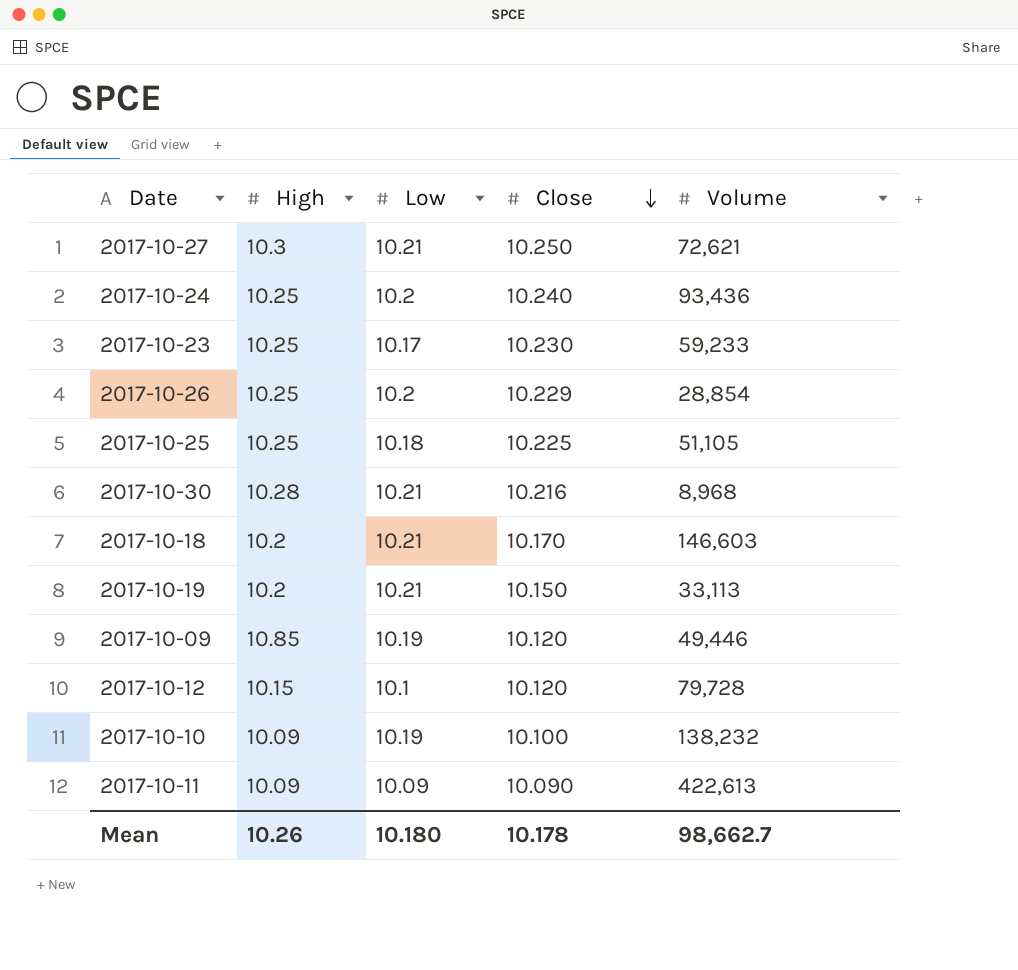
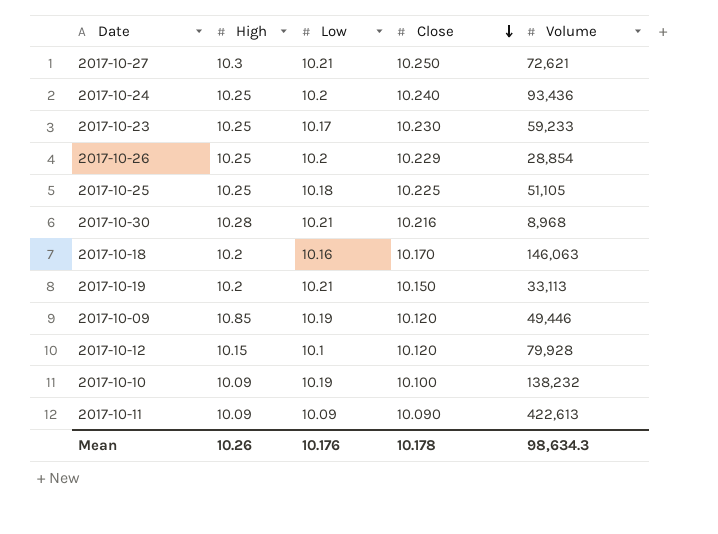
2017-10-18 | Low: 10.21 -> 10.16
2017-10-18 | Volume: 146,603 -> 146,063
2017-10-12 | Volume: 79,728 -> 79,928
Mean | Low: 10.180 -> 10.176
Mean | Volume: 98,662.7 -> 98,634.3

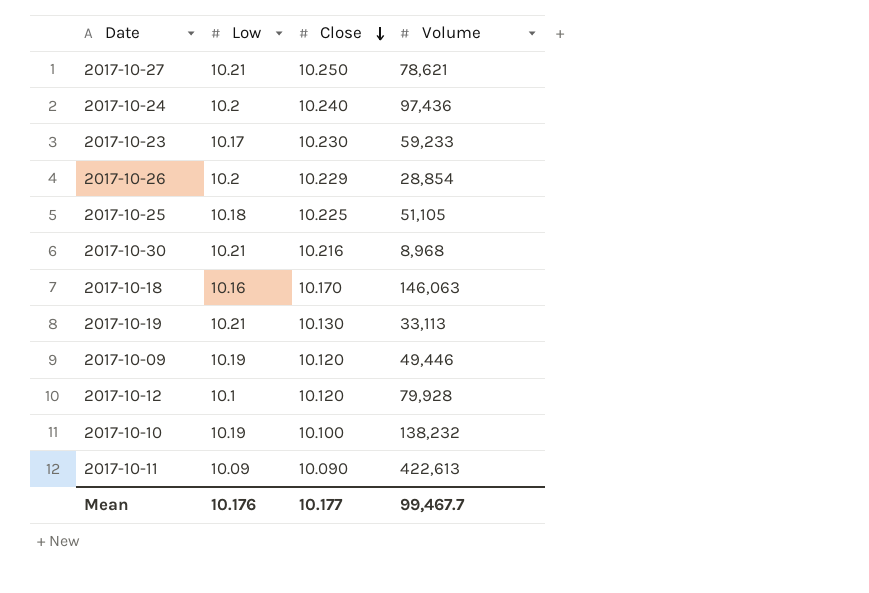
column High | position: 2 -> none
2017-10-27 | Volume: 72,621 -> 78,621
2017-10-24 | Volume: 93,436 -> 97,436
2017-10-19 | Close: 10.150 -> 10.130
Mean | Close: 10.178 -> 10.177
Mean | Volume: 98,634.3 -> 99,467.7

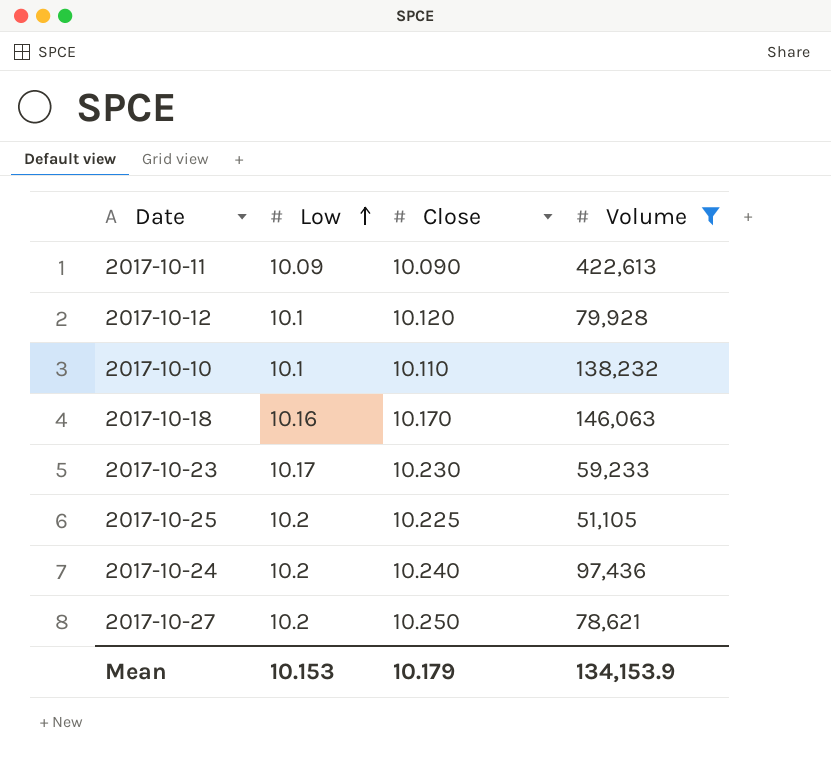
filter: none -> Volume >= 51,105
row order: Close descending -> Low ascending
2017-10-10 | Low: 10.19 -> 10.1
2017-10-10 | Close: 10.100 -> 10.110
2017-10-25 | Low: 10.18 -> 10.2
2017-10-27 | Low: 10.21 -> 10.2
Mean | Low: 10.176 -> 10.153
Mean | Close: 10.177 -> 10.179
Mean | Volume: 99,467.7 -> 134,153.9

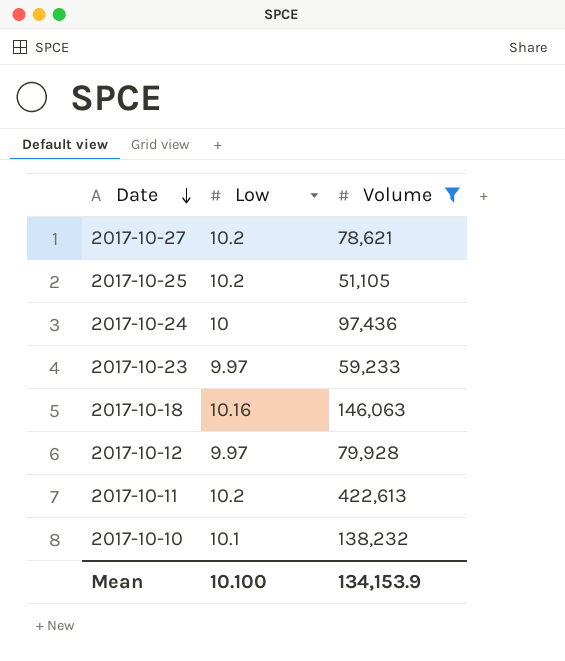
row order: Low ascending -> Date descending
column Close | position: 3 -> none
2017-10-24 | Low: 10.2 -> 10
2017-10-23 | Low: 10.17 -> 9.97
2017-10-12 | Low: 10.1 -> 9.97
2017-10-11 | Low: 10.09 -> 10.2
Mean | Low: 10.153 -> 10.100

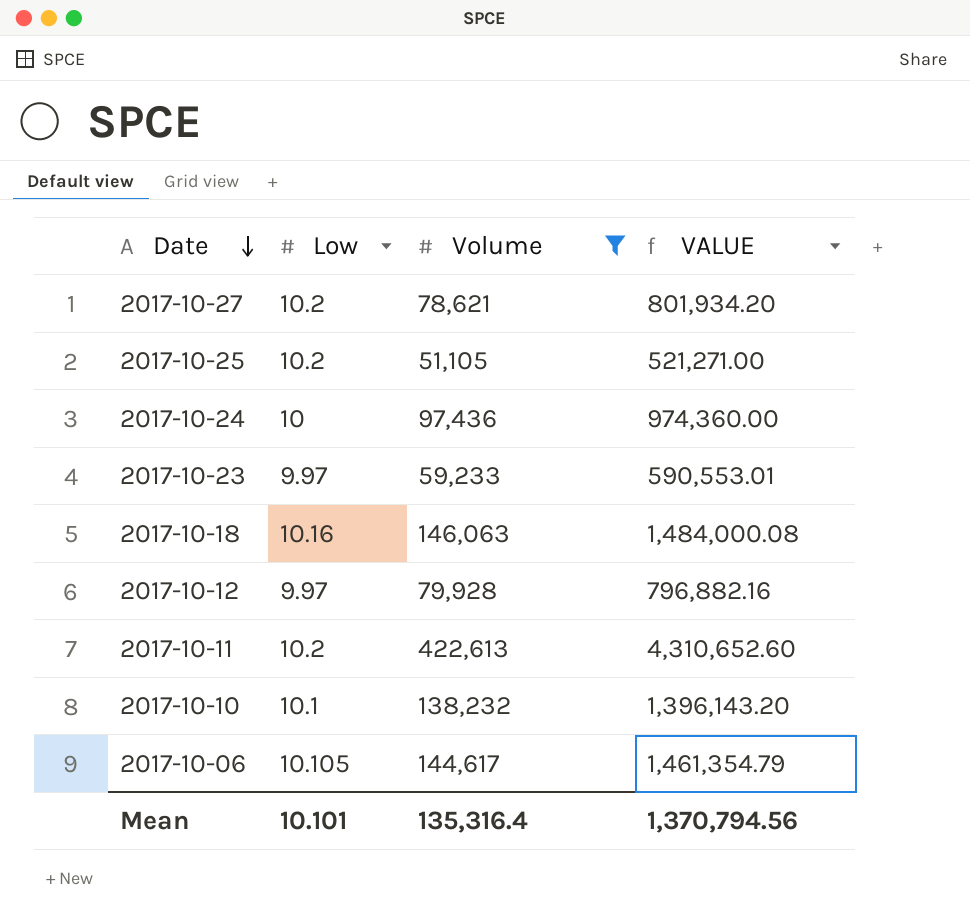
column VALUE | formula: none -> [Low] * [Volume]
row 2017-10-06: none -> 10.105 | 144,617 | 1,461,354.79
Mean | Low: 10.100 -> 10.101
Mean | Volume: 134,153.9 -> 135,316.4

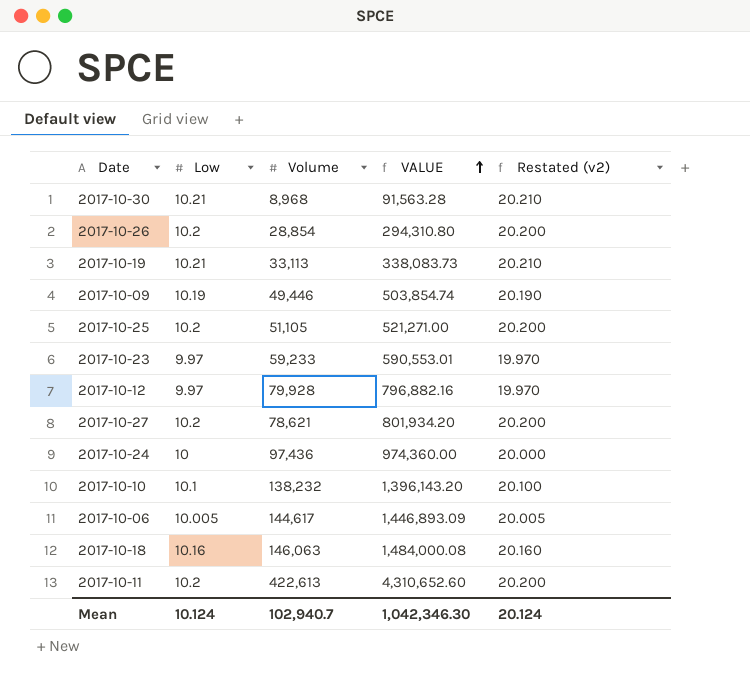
filter: Volume >= 51,105 -> none
row order: Date descending -> VALUE ascending
column Restated (v2) | formula: none -> [Low] + 10
2017-10-06 | Low: 10.105 -> 10.005
2017-10-06 | VALUE: 1,461,354.79 -> 1,446,893.09
Mean | Low: 10.101 -> 10.124
Mean | Volume: 135,316.4 -> 102,940.7
Mean | VALUE: 1,370,794.56 -> 1,042,346.30

